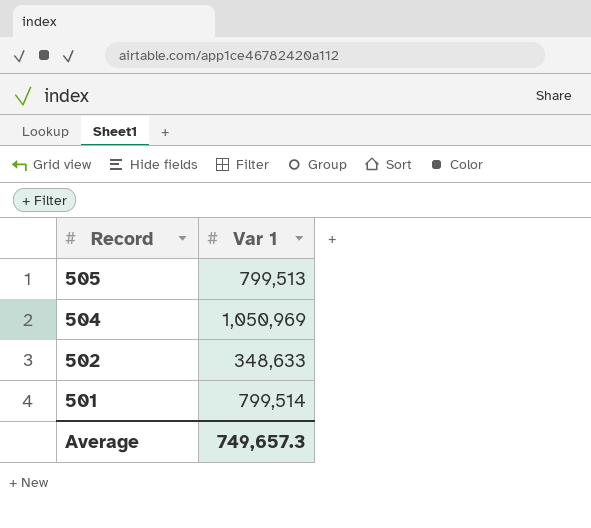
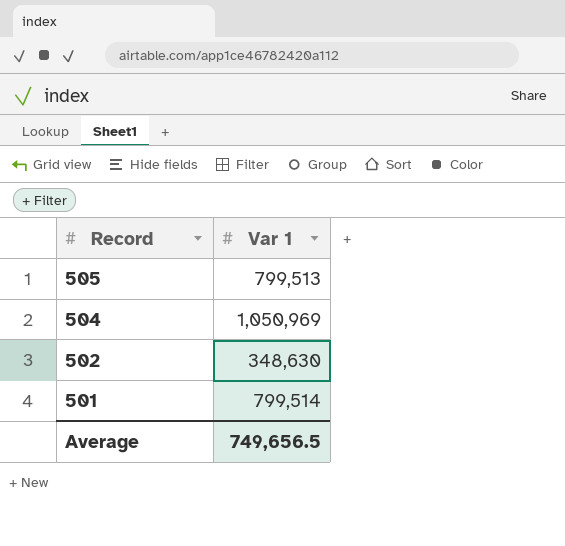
502 | Var 1: 348,633 -> 348,630
Average | Var 1: 749,657.3 -> 749,656.5

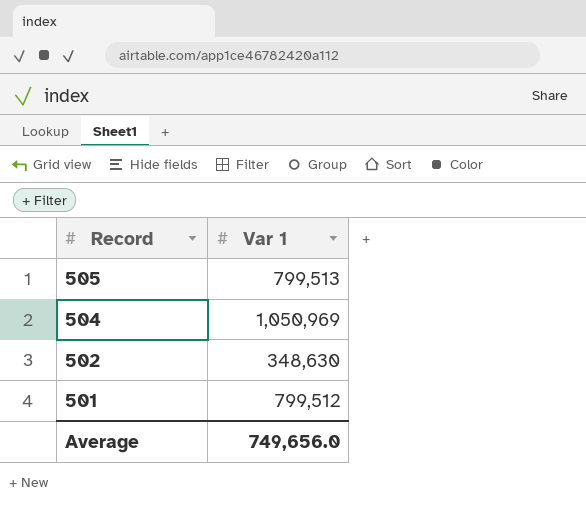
501 | Var 1: 799,514 -> 799,512
Average | Var 1: 749,656.5 -> 749,656.0

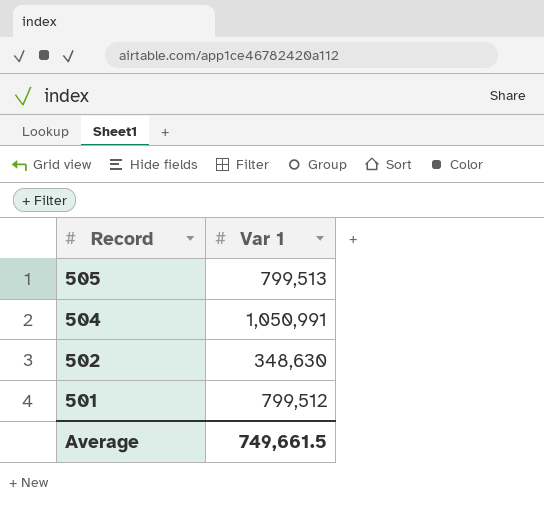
504 | Var 1: 1,050,969 -> 1,050,991
Average | Var 1: 749,656.0 -> 749,661.5

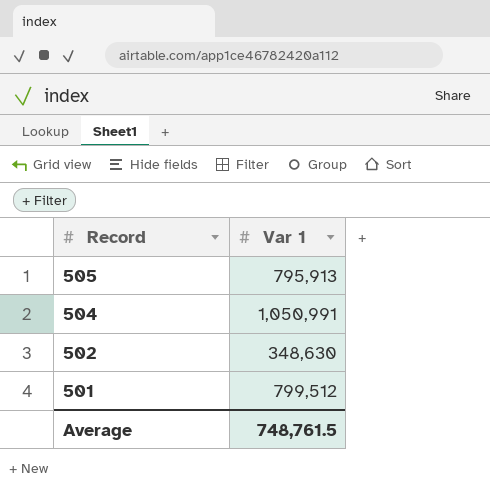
505 | Var 1: 799,513 -> 795,913
Average | Var 1: 749,661.5 -> 748,761.5

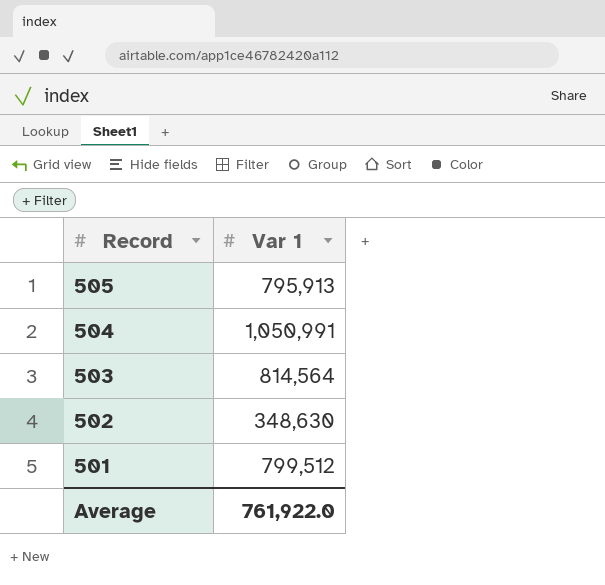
row 503: none -> 814,564
Average | Var 1: 748,761.5 -> 761,922.0

